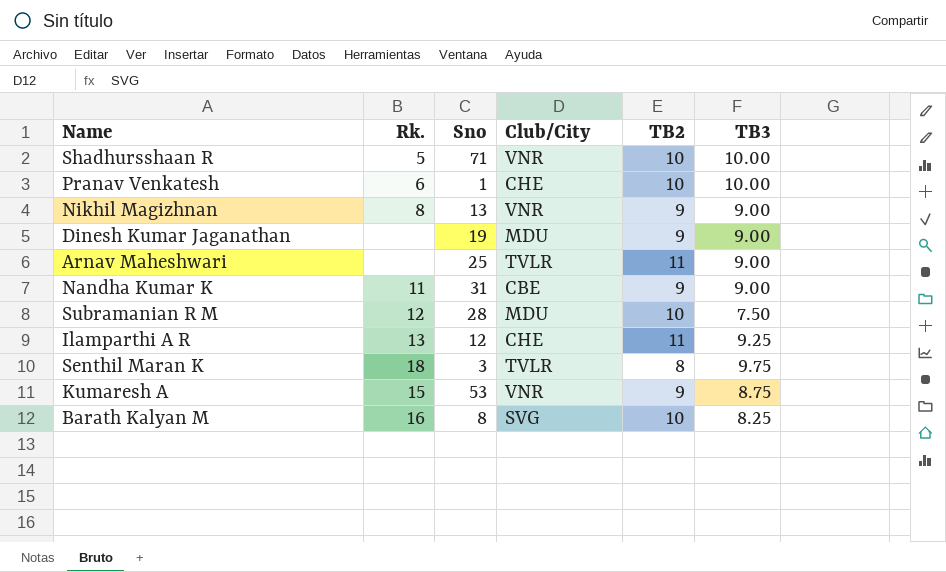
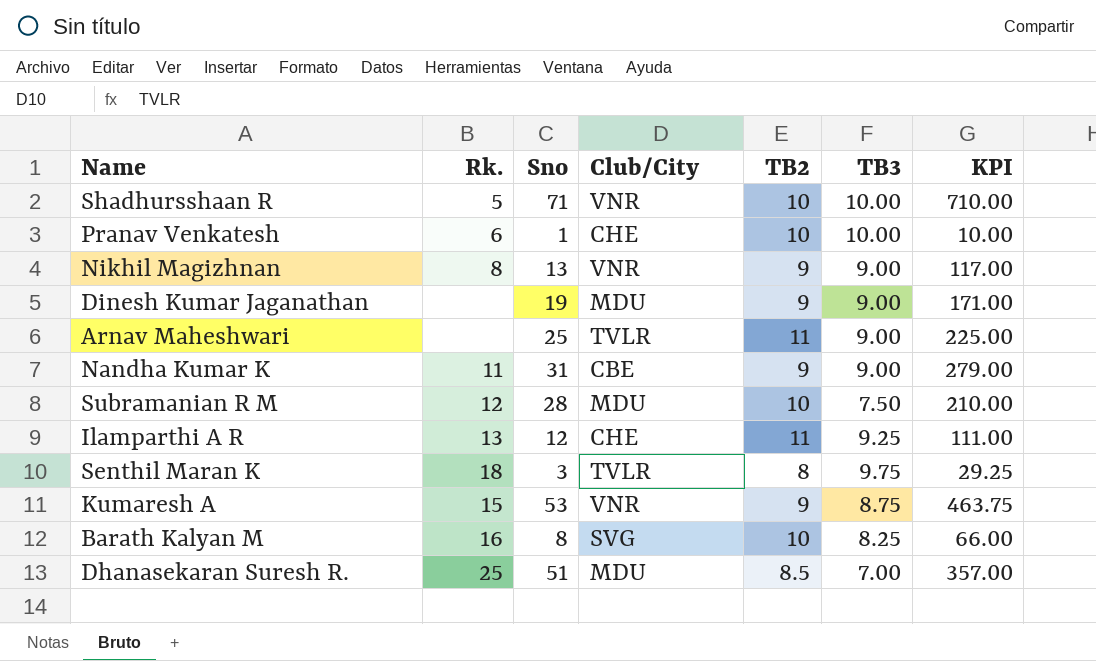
column KPI | formula: none -> [Sno] * [TB3]
row Dhanasekaran Suresh R.: none -> 25 | 51 | MDU | 8.5 | 7.00 | 357.00

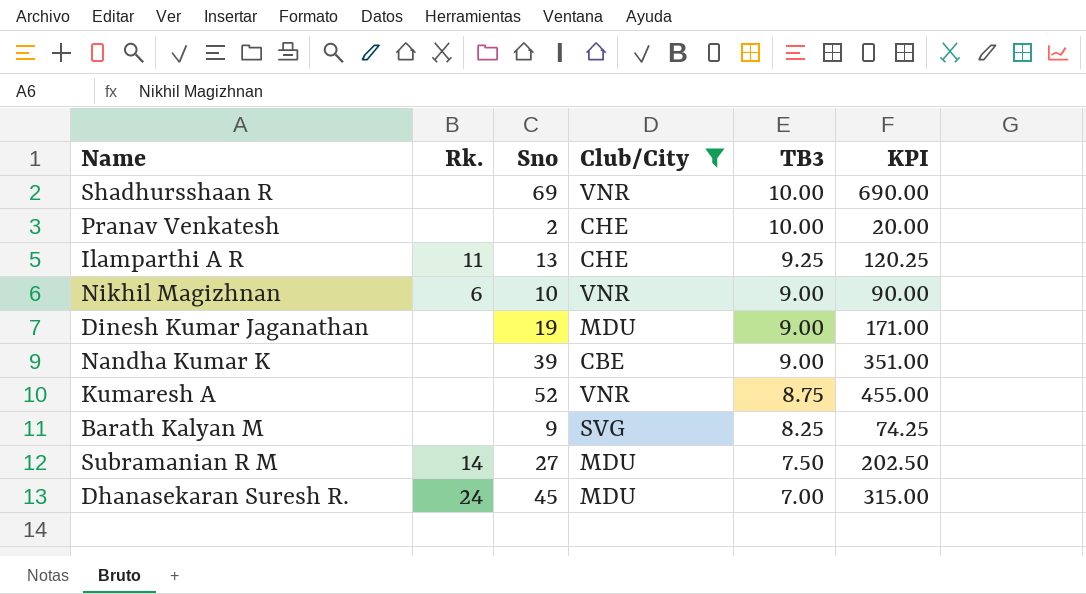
filter: none -> Club/City != TVLR
row order: none -> TB3 descending
column TB2 | position: 5 -> none
Shadhursshaan R | Rk.: 5 -> none
Shadhursshaan R | Sno: 71 -> 69
Shadhursshaan R | KPI: 710.00 -> 690.00
Pranav Venkatesh | Rk.: 6 -> none
Pranav Venkatesh | Sno: 1 -> 2
Pranav Venkatesh | KPI: 10.00 -> 20.00
Ilamparthi A R | Rk.: 13 -> 11
Ilamparthi A R | Sno: 12 -> 13
Ilamparthi A R | KPI: 111.00 -> 120.25
Nikhil Magizhnan | Rk.: 8 -> 6
Nikhil Magizhnan | Sno: 13 -> 10
Nikhil Magizhnan | KPI: 117.00 -> 90.00
Nandha Kumar K | Rk.: 11 -> none
Nandha Kumar K | Sno: 31 -> 39
Nandha Kumar K | KPI: 279.00 -> 351.00
Kumaresh A | Rk.: 15 -> none
Kumaresh A | Sno: 53 -> 52
Kumaresh A | KPI: 463.75 -> 455.00
Barath Kalyan M | Rk.: 16 -> none
Barath Kalyan M | Sno: 8 -> 9
Barath Kalyan M | KPI: 66.00 -> 74.25
Subramanian R M | Rk.: 12 -> 14
Subramanian R M | Sno: 28 -> 27
Subramanian R M | KPI: 210.00 -> 202.50
Dhanasekaran Suresh R. | Rk.: 25 -> 24
Dhanasekaran Suresh R. | Sno: 51 -> 45
Dhanasekaran Suresh R. | KPI: 357.00 -> 315.00

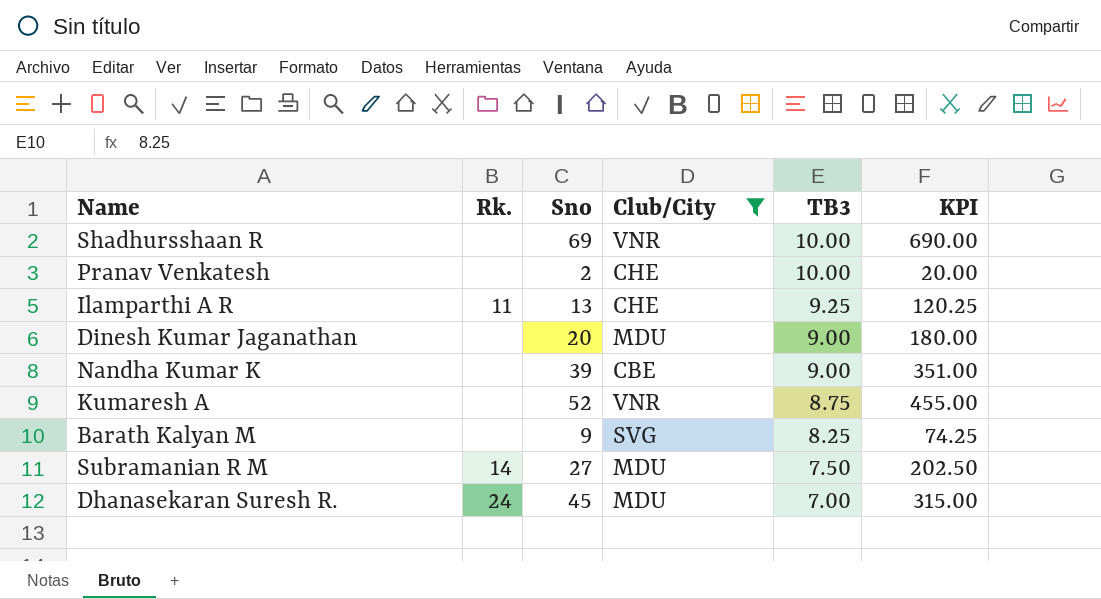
row Nikhil Magizhnan: 6 | 10 | VNR | 9.00 | 90.00 -> none
Dinesh Kumar Jaganathan | Sno: 19 -> 20
Dinesh Kumar Jaganathan | KPI: 171.00 -> 180.00

